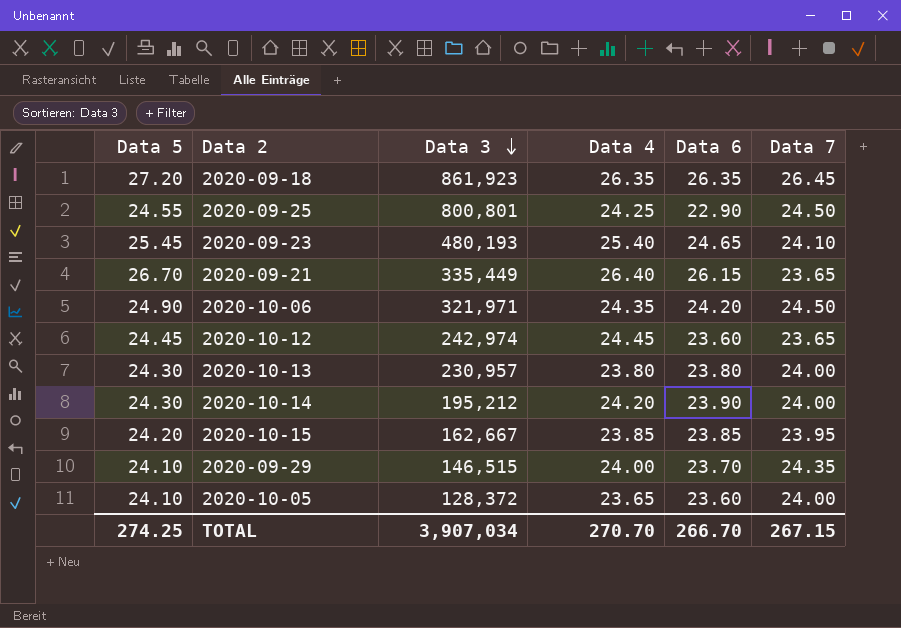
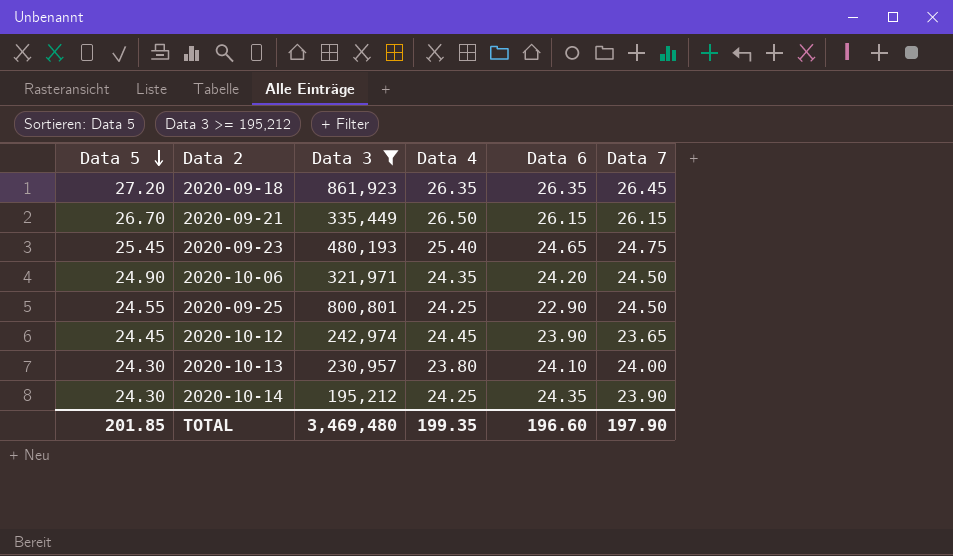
filter: none -> Data 3 >= 195,212
row order: Data 3 descending -> Data 5 descending
2020-09-21 | Data 4: 26.40 -> 26.50
2020-09-21 | Data 7: 23.65 -> 26.15
2020-09-23 | Data 7: 24.10 -> 24.75
2020-10-12 | Data 6: 23.60 -> 23.90
2020-10-13 | Data 6: 23.80 -> 24.10
2020-10-14 | Data 4: 24.20 -> 24.25
2020-10-14 | Data 6: 23.90 -> 24.35
2020-10-14 | Data 7: 24.00 -> 23.90
TOTAL | Data 5: 274.25 -> 201.85
TOTAL | Data 3: 3,907,034 -> 3,469,480
TOTAL | Data 4: 270.70 -> 199.35
TOTAL | Data 6: 266.70 -> 196.60
TOTAL | Data 7: 267.15 -> 197.90

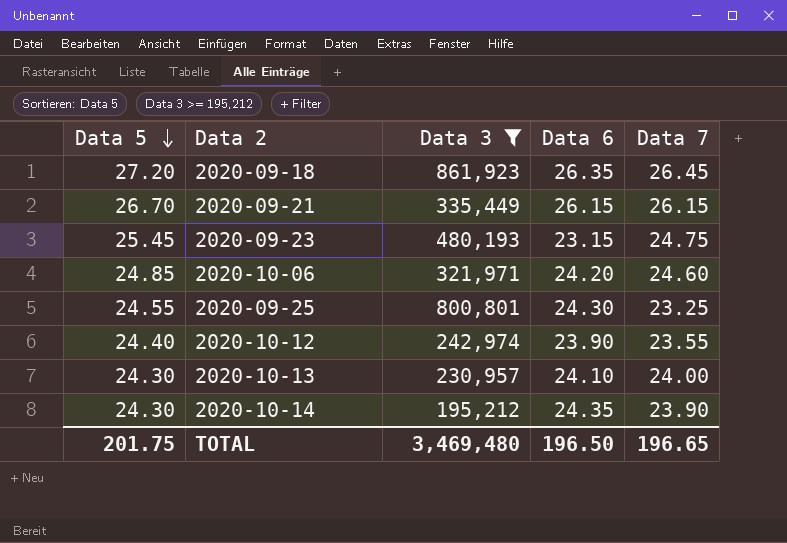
column Data 4 | position: 4 -> none
2020-09-23 | Data 6: 24.65 -> 23.15
2020-10-06 | Data 5: 24.90 -> 24.85
2020-10-06 | Data 7: 24.50 -> 24.60
2020-09-25 | Data 6: 22.90 -> 24.30
2020-09-25 | Data 7: 24.50 -> 23.25
2020-10-12 | Data 5: 24.45 -> 24.40
2020-10-12 | Data 7: 23.65 -> 23.55
TOTAL | Data 5: 201.85 -> 201.75
TOTAL | Data 6: 196.60 -> 196.50
TOTAL | Data 7: 197.90 -> 196.65

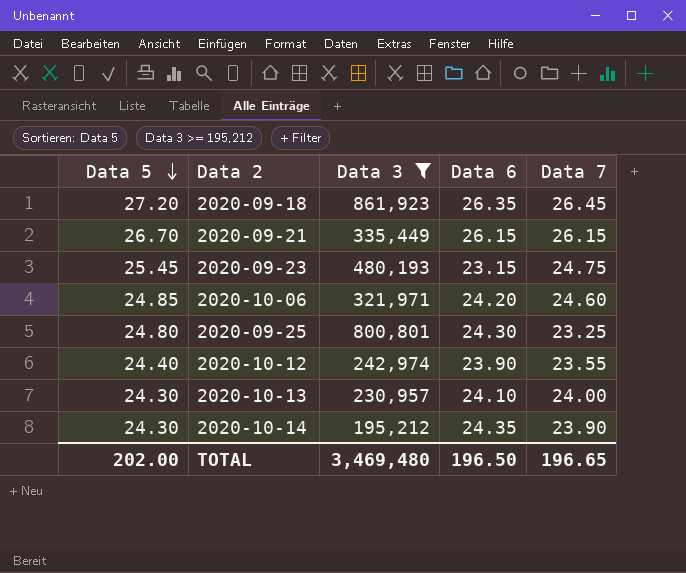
2020-09-25 | Data 5: 24.55 -> 24.80
TOTAL | Data 5: 201.75 -> 202.00

